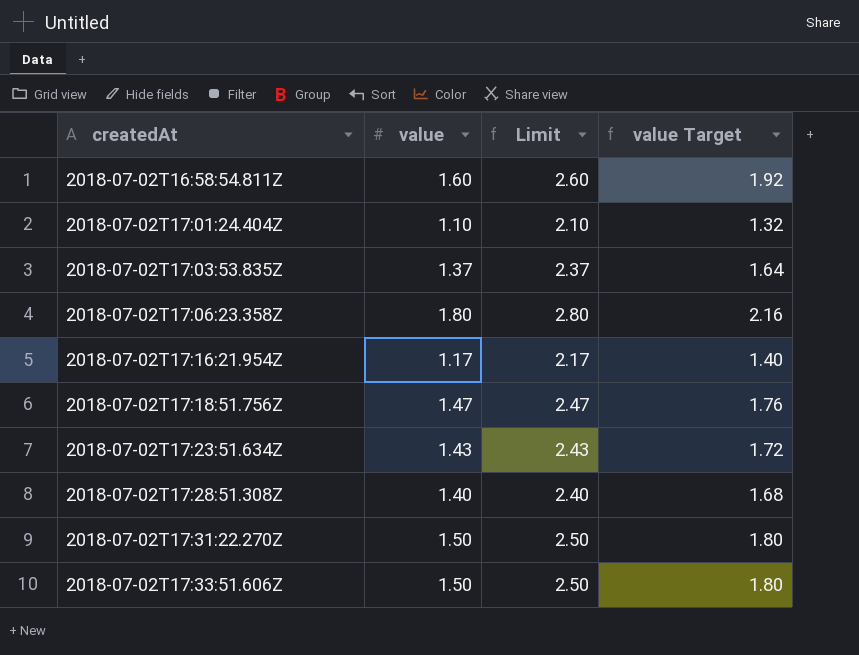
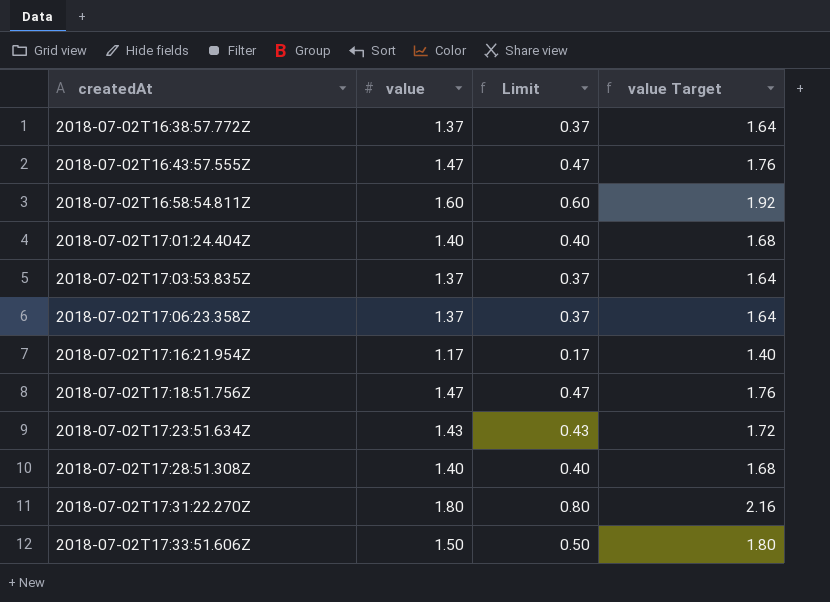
column Limit | formula: [value] + 1 -> [value] - 1
row 2018-07-02T16:38:57.772Z: none -> 1.37 | 0.37 | 1.64
row 2018-07-02T16:43:57.555Z: none -> 1.47 | 0.47 | 1.76
2018-07-02T17:01:24.404Z | value: 1.10 -> 1.40
2018-07-02T17:01:24.404Z | value Target: 1.32 -> 1.68
2018-07-02T17:06:23.358Z | value: 1.80 -> 1.37
2018-07-02T17:06:23.358Z | value Target: 2.16 -> 1.64
2018-07-02T17:31:22.270Z | value: 1.50 -> 1.80
2018-07-02T17:31:22.270Z | value Target: 1.80 -> 2.16

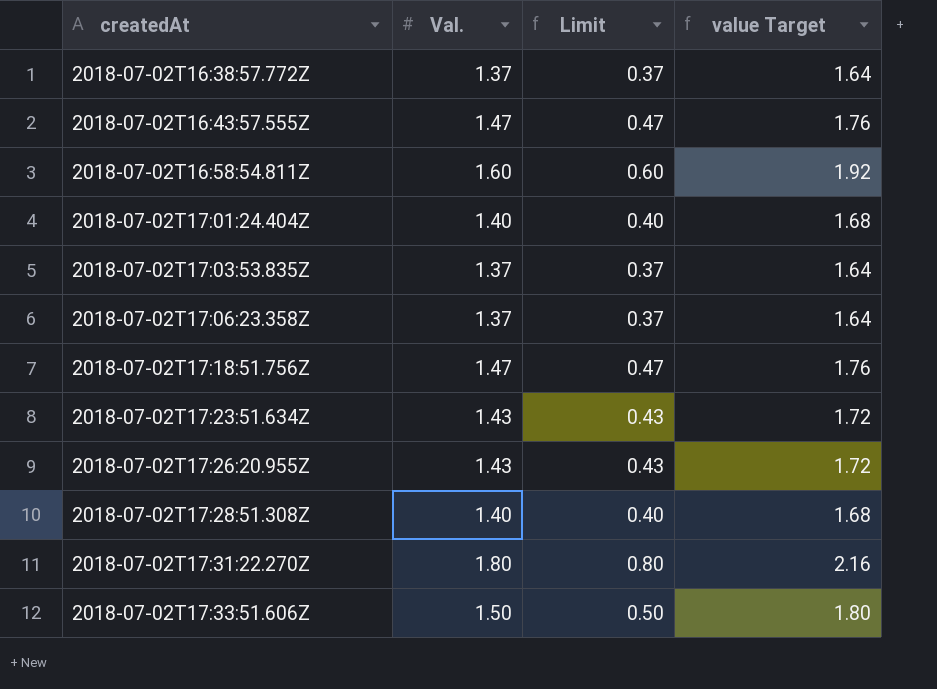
column name: value -> Val.
row 2018-07-02T17:16:21.954Z: 1.17 | 0.17 | 1.40 -> none
row 2018-07-02T17:26:20.955Z: none -> 1.43 | 0.43 | 1.72

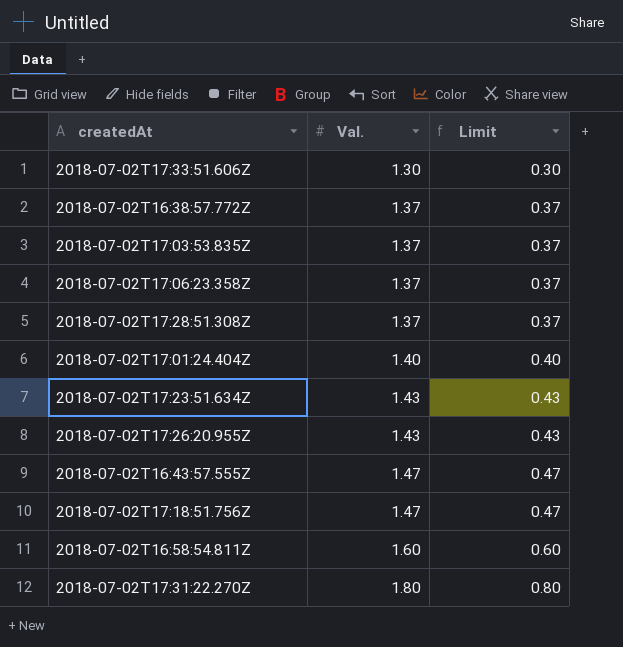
row order: createdAt ascending -> Val. ascending
column value Target | formula: [Val.] * 1.2 -> none
2018-07-02T17:33:51.606Z | Val.: 1.50 -> 1.30
2018-07-02T17:33:51.606Z | Limit: 0.50 -> 0.30
2018-07-02T17:28:51.308Z | Val.: 1.40 -> 1.37
2018-07-02T17:28:51.308Z | Limit: 0.40 -> 0.37

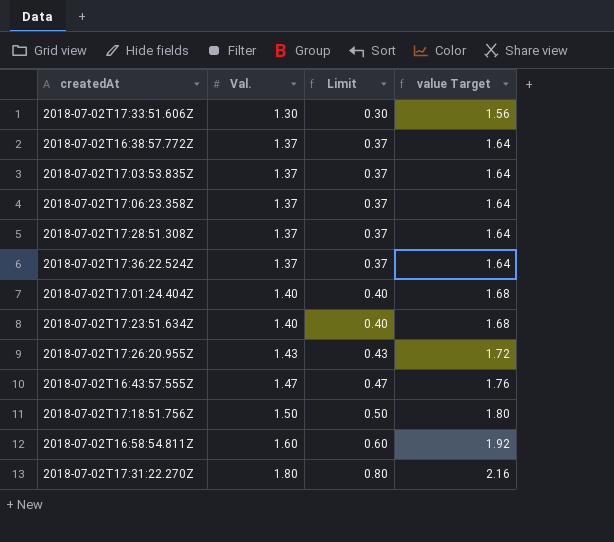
column value Target | formula: none -> [Val.] * 1.2
row 2018-07-02T17:36:22.524Z: none -> 1.37 | 0.37 | 1.64
2018-07-02T17:23:51.634Z | Val.: 1.43 -> 1.40
2018-07-02T17:23:51.634Z | Limit: 0.43 -> 0.40
2018-07-02T17:18:51.756Z | Val.: 1.47 -> 1.50
2018-07-02T17:18:51.756Z | Limit: 0.47 -> 0.50

